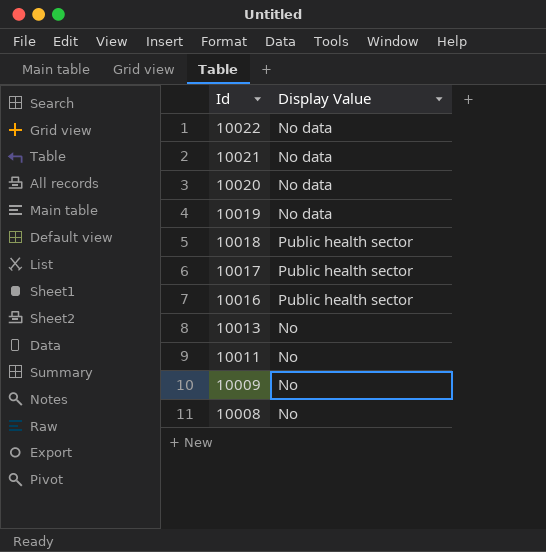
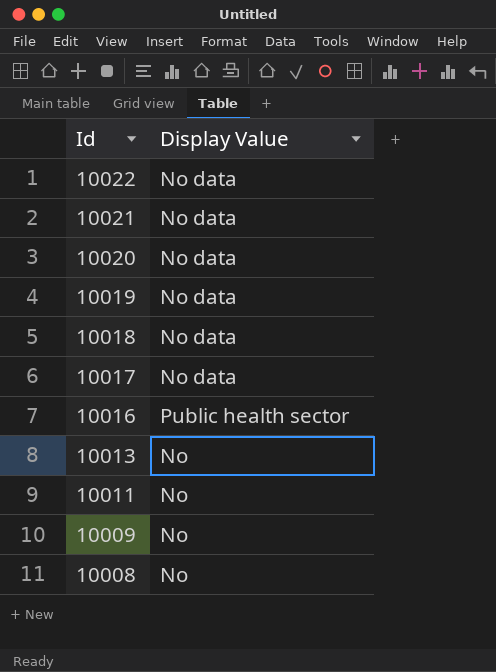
10018 | Display Value: Public health sector -> No data
10017 | Display Value: Public health sector -> No data

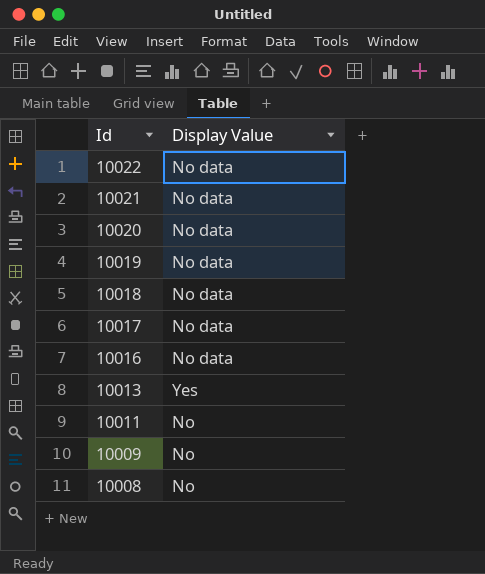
10016 | Display Value: Public health sector -> No data
10013 | Display Value: No -> Yes

